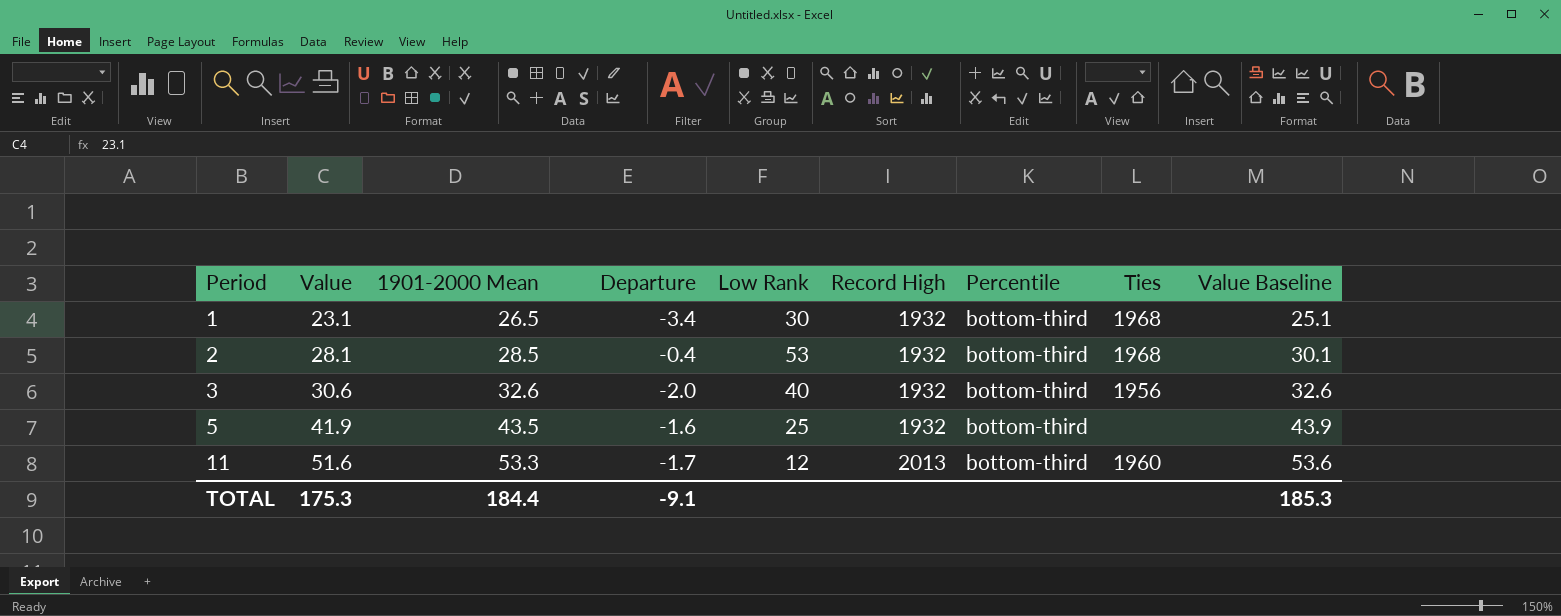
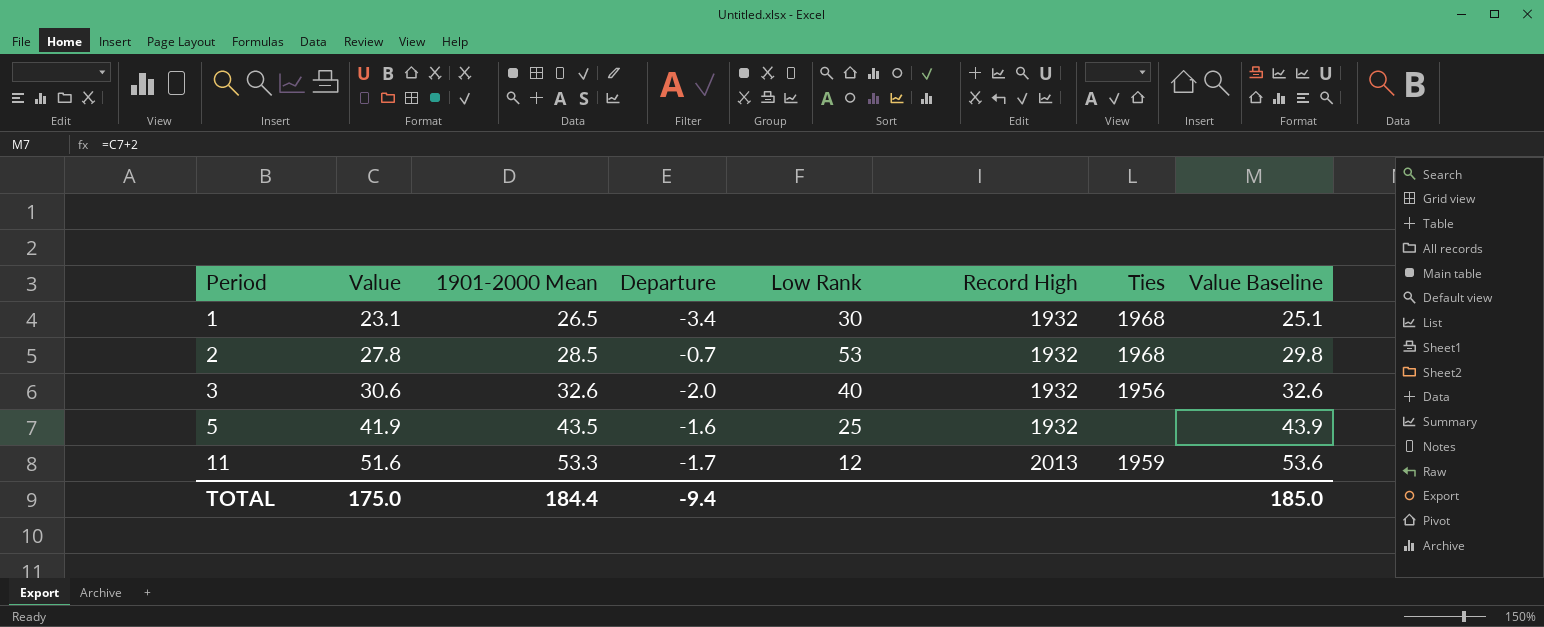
column Percentile | position: 7 -> none
2 | Value: 28.1 -> 27.8
2 | Departure: -0.4 -> -0.7
2 | Value Baseline: 30.1 -> 29.8
11 | Ties: 1960 -> 1959
TOTAL | Value: 175.3 -> 175.0
TOTAL | Departure: -9.1 -> -9.4
TOTAL | Value Baseline: 185.3 -> 185.0

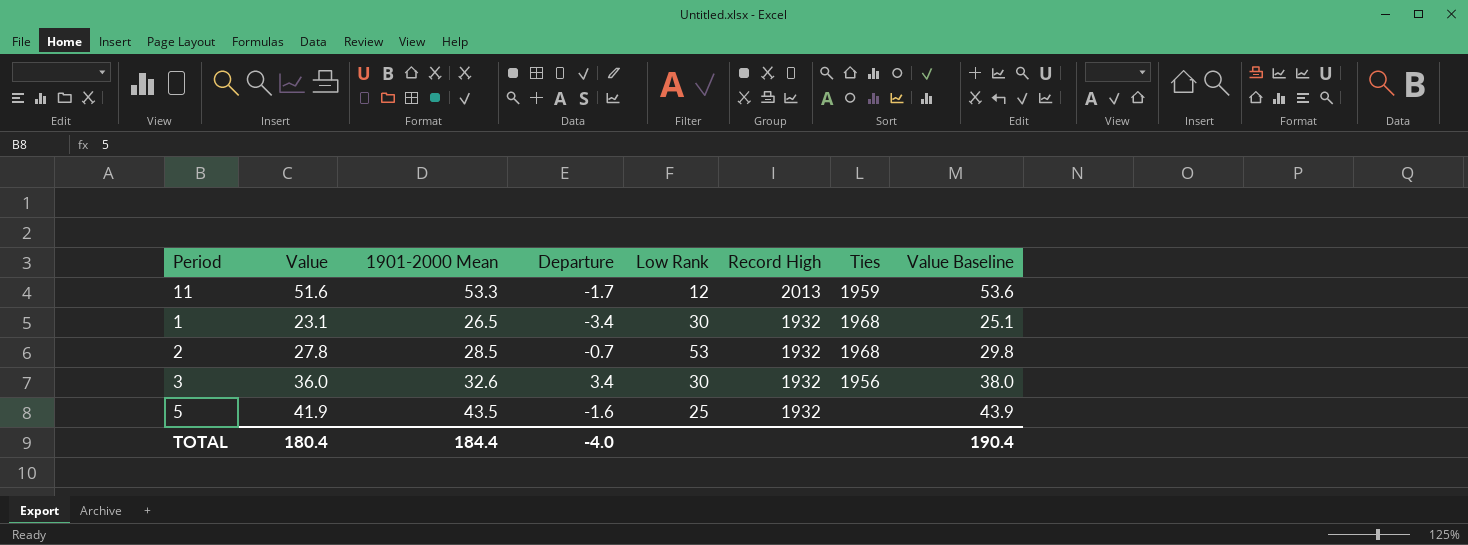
row order: Period ascending -> Record High descending
3 | Value: 30.6 -> 36.0
3 | Departure: -2.0 -> 3.4
3 | Low Rank: 40 -> 30
3 | Value Baseline: 32.6 -> 38.0
TOTAL | Value: 175.0 -> 180.4
TOTAL | Departure: -9.4 -> -4.0
TOTAL | Value Baseline: 185.0 -> 190.4

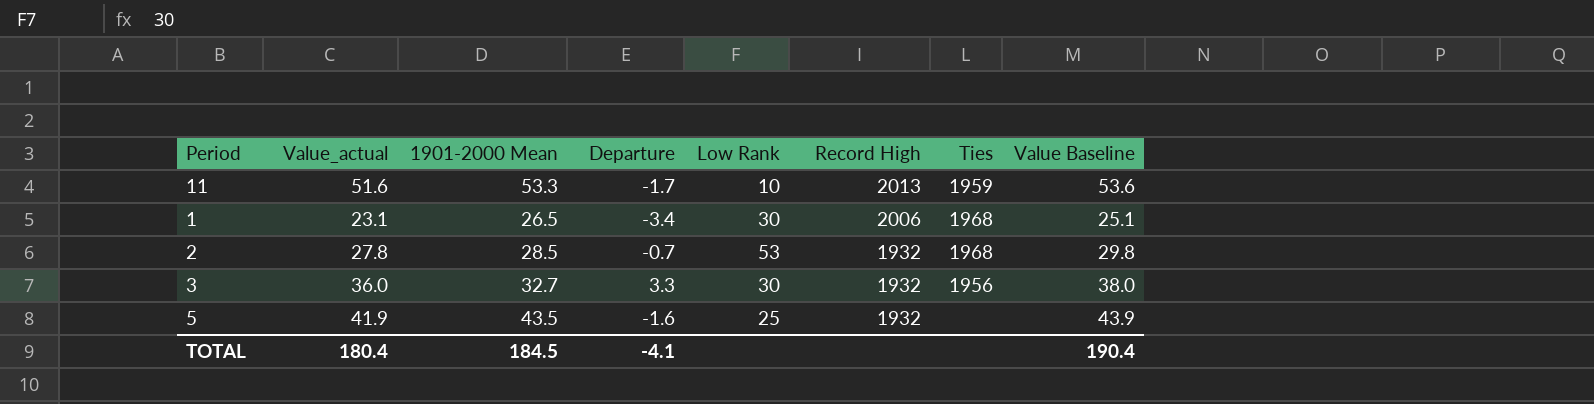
column name: Value -> Value_actual
11 | Low Rank: 12 -> 10
1 | Record High: 1932 -> 2006
3 | 1901-2000 Mean: 32.6 -> 32.7
3 | Departure: 3.4 -> 3.3
TOTAL | 1901-2000 Mean: 184.4 -> 184.5
TOTAL | Departure: -4.0 -> -4.1

